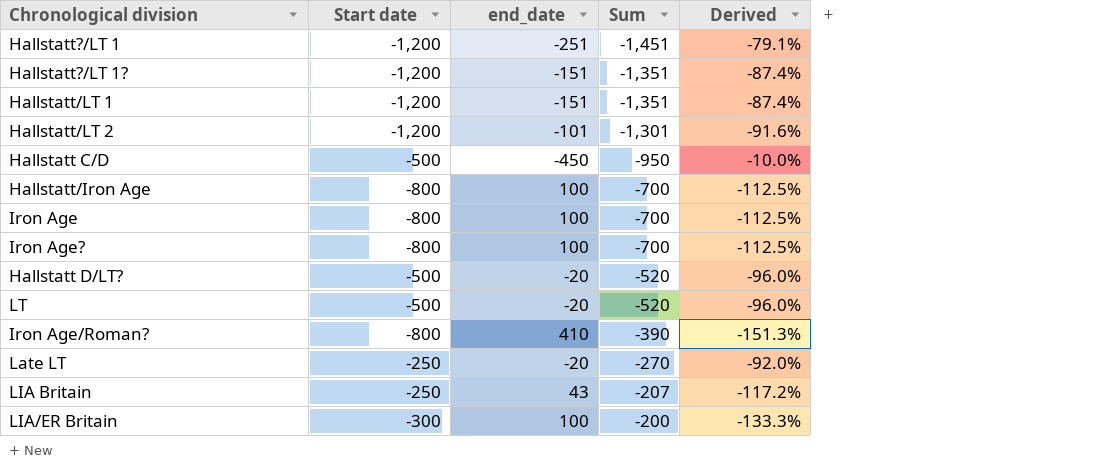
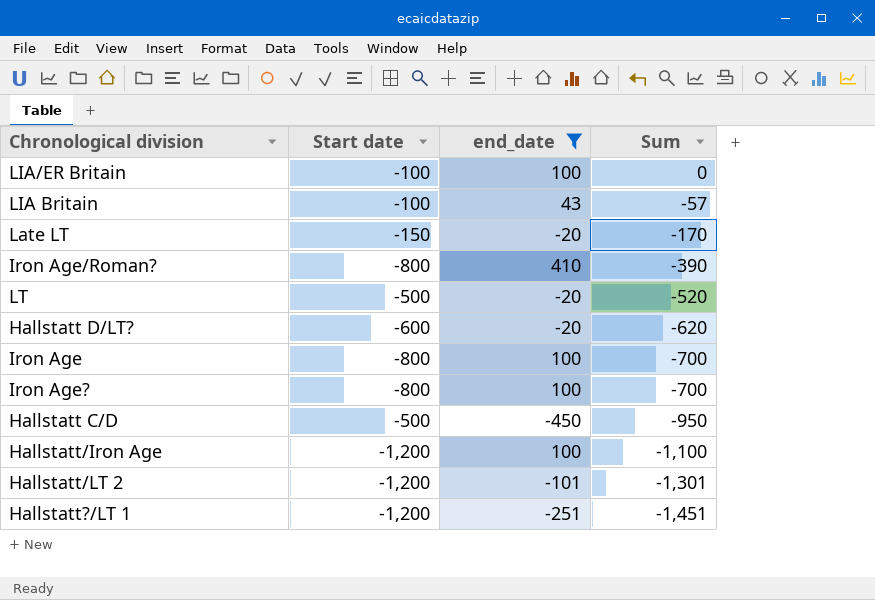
filter: none -> end_date != -151
row order: Sum ascending -> Sum descending
column Derived | formula: ([end_date] - [Start date]) / [Start date] -> none
LIA/ER Britain | Start date: -300 -> -100
LIA/ER Britain | Sum: -200 -> 0
LIA Britain | Start date: -250 -> -100
LIA Britain | Sum: -207 -> -57
Late LT | Start date: -250 -> -150
Late LT | Sum: -270 -> -170
Hallstatt D/LT? | Start date: -500 -> -600
Hallstatt D/LT? | Sum: -520 -> -620
Hallstatt/Iron Age | Start date: -800 -> -1,200
Hallstatt/Iron Age | Sum: -700 -> -1,100

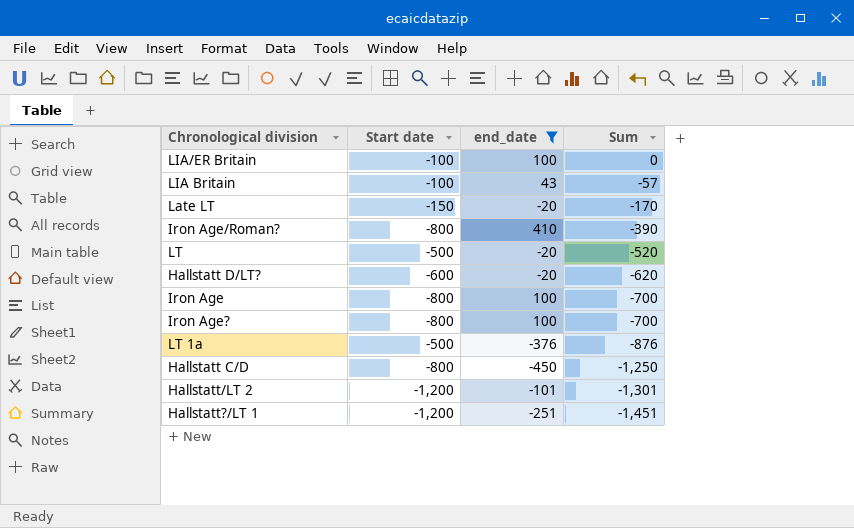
row Hallstatt/Iron Age: -1,200 | 100 | -1,100 -> none
row LT 1a: none -> -500 | -376 | -876
Hallstatt C/D | Start date: -500 -> -800
Hallstatt C/D | Sum: -950 -> -1,250

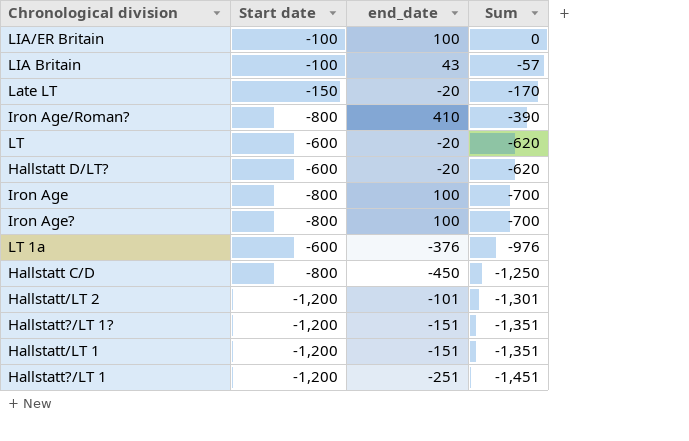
filter: end_date != -151 -> none
LT | Start date: -500 -> -600
LT | Sum: -520 -> -620
LT 1a | Start date: -500 -> -600
LT 1a | Sum: -876 -> -976

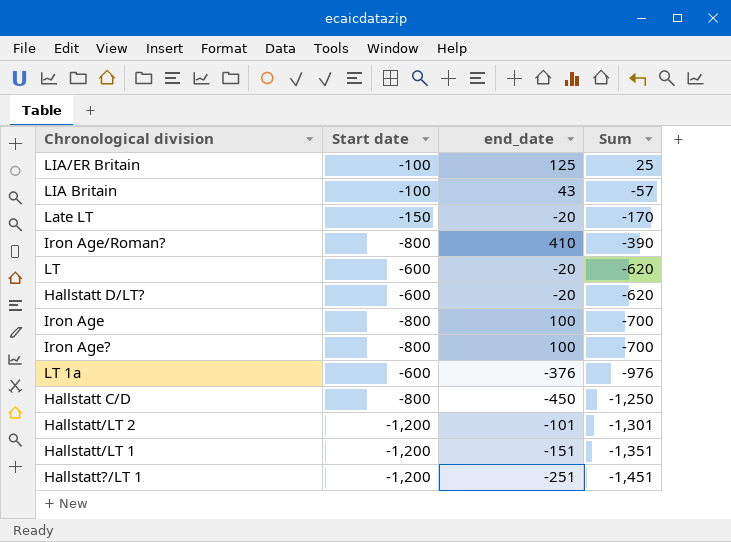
row Hallstatt?/LT 1?: -1,200 | -151 | -1,351 -> none
LIA/ER Britain | end_date: 100 -> 125
LIA/ER Britain | Sum: 0 -> 25

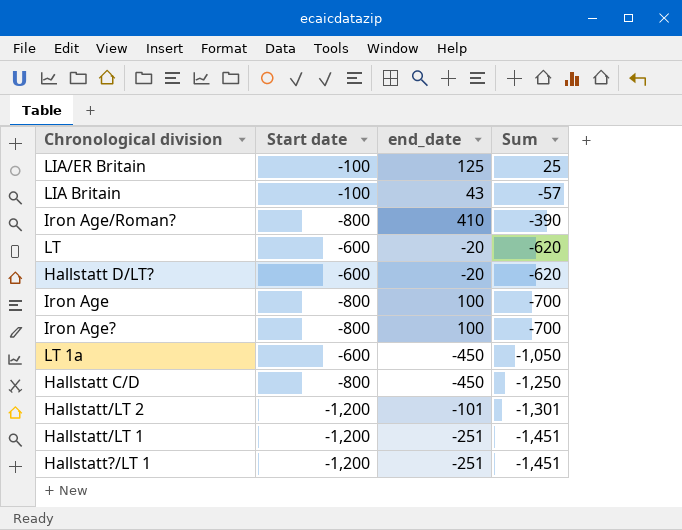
row Late LT: -150 | -20 | -170 -> none
LT 1a | end_date: -376 -> -450
LT 1a | Sum: -976 -> -1,050
Hallstatt/LT 1 | end_date: -151 -> -251
Hallstatt/LT 1 | Sum: -1,351 -> -1,451

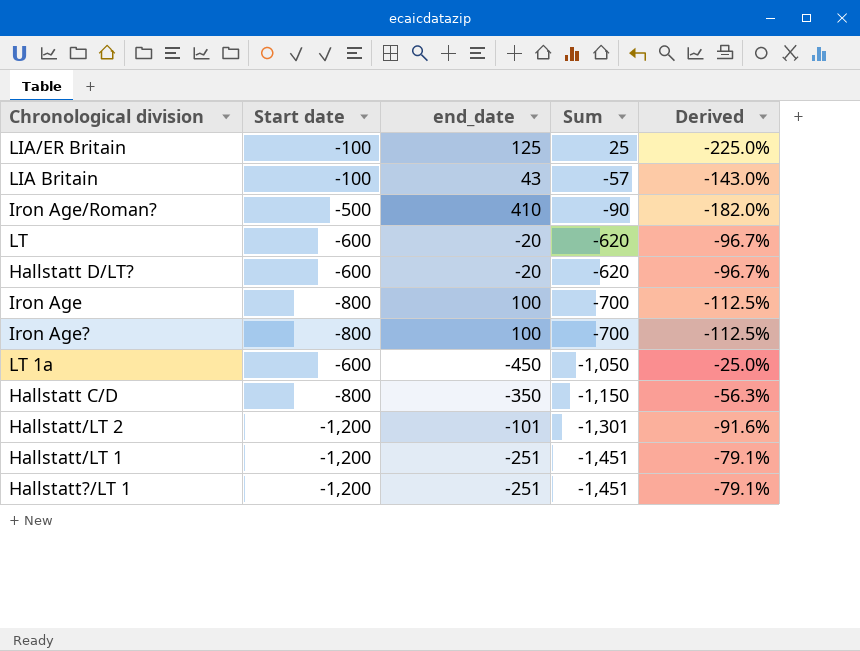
column Derived | formula: none -> ([end_date] - [Start date]) / [Start date]
Iron Age/Roman? | Start date: -800 -> -500
Iron Age/Roman? | Sum: -390 -> -90
Hallstatt C/D | end_date: -450 -> -350
Hallstatt C/D | Sum: -1,250 -> -1,150

